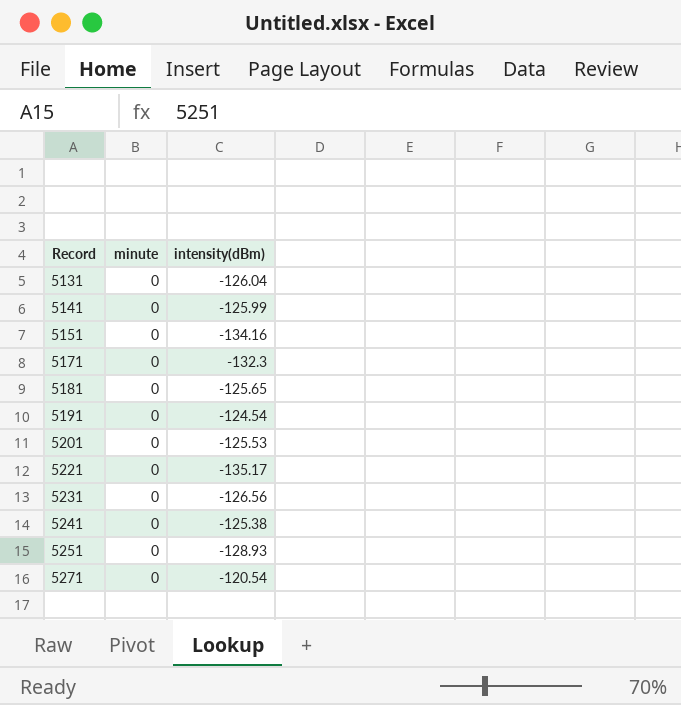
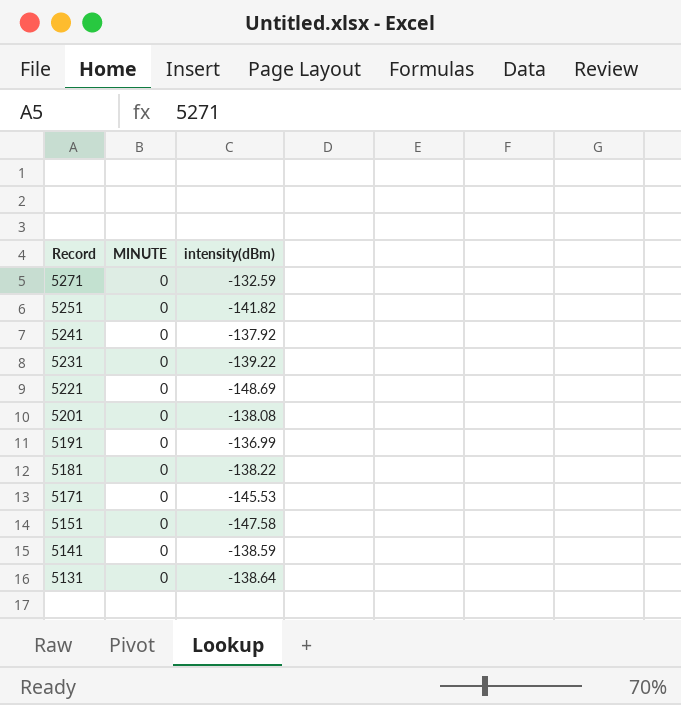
row order: Record ascending -> Record descending
column name: minute -> MINUTE
5271 | intensity(dBm): -120.54 -> -132.59
5251 | intensity(dBm): -128.93 -> -141.82
5241 | intensity(dBm): -125.38 -> -137.92
5231 | intensity(dBm): -126.56 -> -139.22
5221 | intensity(dBm): -135.17 -> -148.69
5201 | intensity(dBm): -125.53 -> -138.08
5191 | intensity(dBm): -124.54 -> -136.99
5181 | intensity(dBm): -125.65 -> -138.22
5171 | intensity(dBm): -132.3 -> -145.53
5151 | intensity(dBm): -134.16 -> -147.58
5141 | intensity(dBm): -125.99 -> -138.59
5131 | intensity(dBm): -126.04 -> -138.64

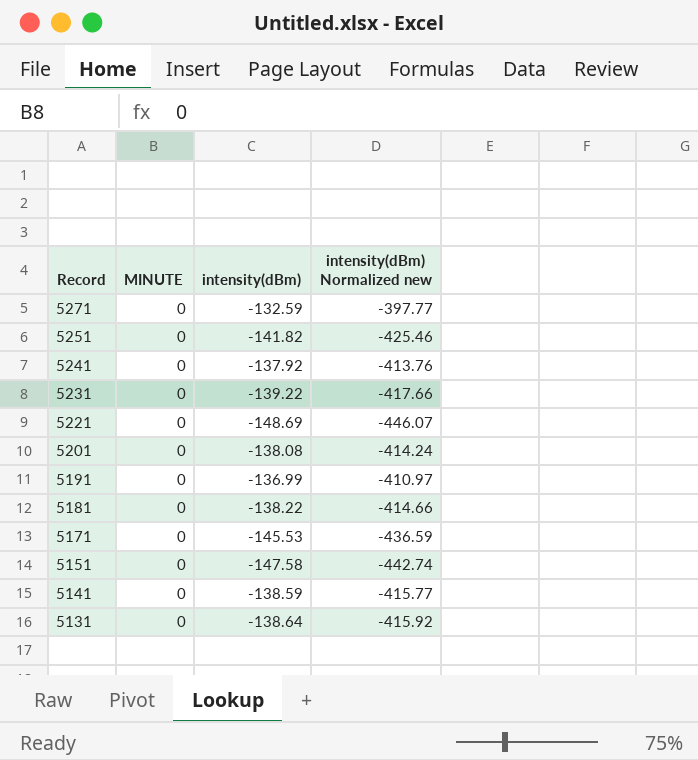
column intensity(dBm) Normalized new | formula: none -> [intensity(dBm)] * 3

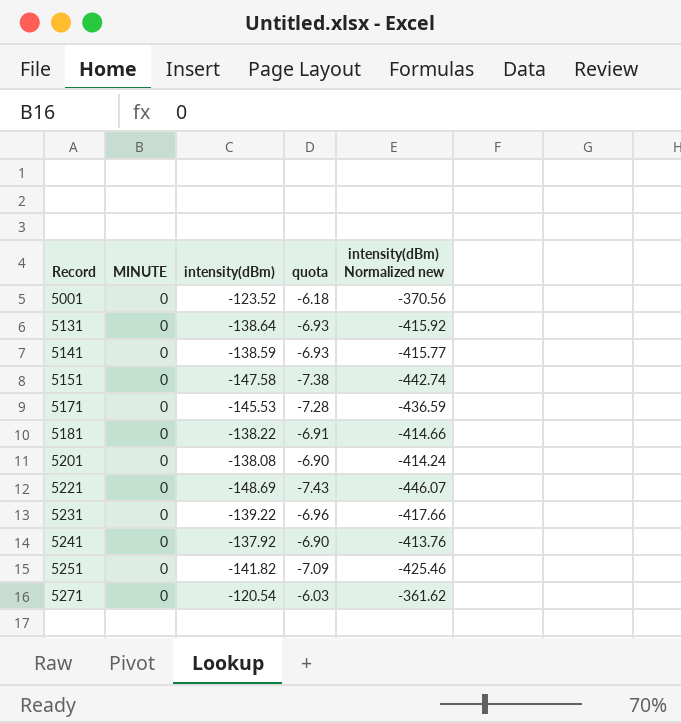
row order: Record descending -> Record ascending
column quota | formula: none -> [intensity(dBm)] * 0.05
row 5191: 0 | -136.99 | -410.97 -> none
row 5001: none -> 0 | -123.52 | -6.18 | -370.56
5271 | intensity(dBm): -132.59 -> -120.54
5271 | intensity(dBm) Normalized new: -397.77 -> -361.62

